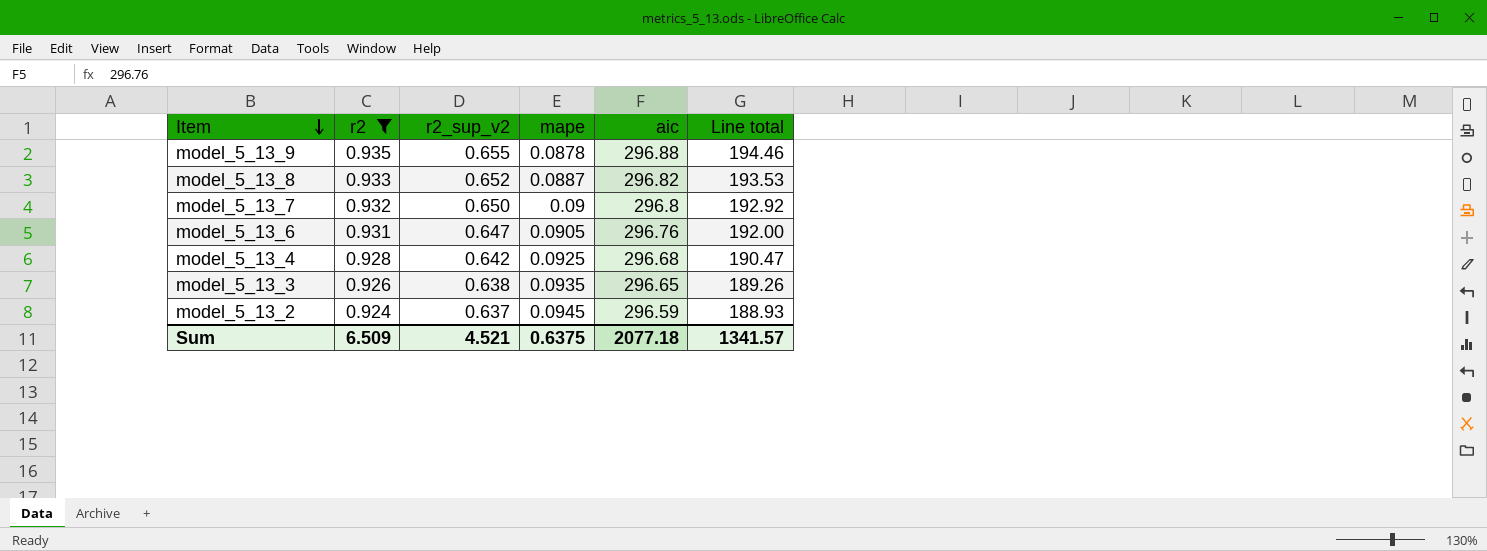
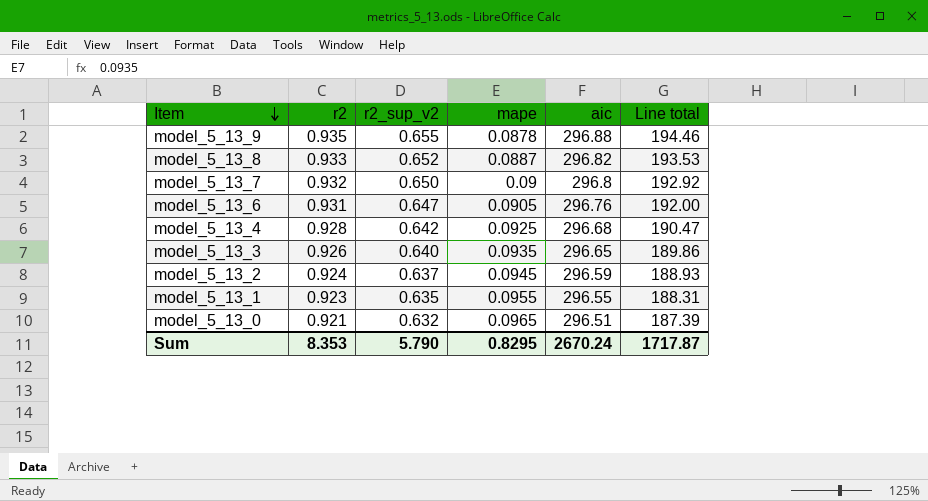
filter: r2 >= 0.924 -> none
model_5_13_3 | r2_sup_v2: 0.638 -> 0.640
model_5_13_3 | Line total: 189.26 -> 189.86
Sum | r2: 6.509 -> 8.353
Sum | r2_sup_v2: 4.521 -> 5.790
Sum | mape: 0.6375 -> 0.8295
Sum | aic: 2077.18 -> 2670.24
Sum | Line total: 1341.57 -> 1717.87

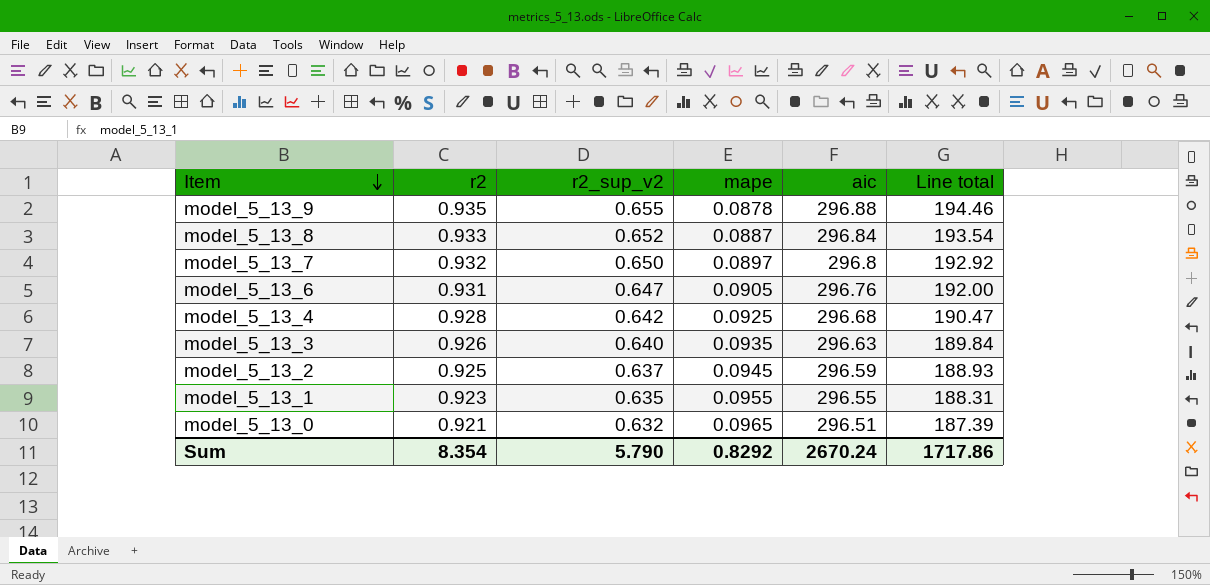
model_5_13_8 | aic: 296.82 -> 296.84
model_5_13_8 | Line total: 193.53 -> 193.54
model_5_13_7 | mape: 0.09 -> 0.0897
model_5_13_3 | aic: 296.65 -> 296.63
model_5_13_3 | Line total: 189.86 -> 189.84
model_5_13_2 | r2: 0.924 -> 0.925
Sum | r2: 8.353 -> 8.354
Sum | mape: 0.8295 -> 0.8292
Sum | Line total: 1717.87 -> 1717.86

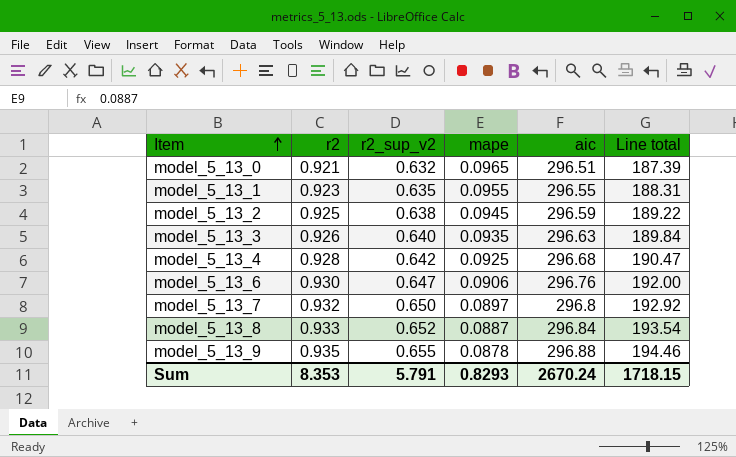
row order: Item descending -> Item ascending
model_5_13_2 | r2_sup_v2: 0.637 -> 0.638
model_5_13_2 | Line total: 188.93 -> 189.22
model_5_13_6 | r2: 0.931 -> 0.930
model_5_13_6 | mape: 0.0905 -> 0.0906
Sum | r2: 8.354 -> 8.353
Sum | r2_sup_v2: 5.790 -> 5.791
Sum | mape: 0.8292 -> 0.8293
Sum | Line total: 1717.86 -> 1718.15

